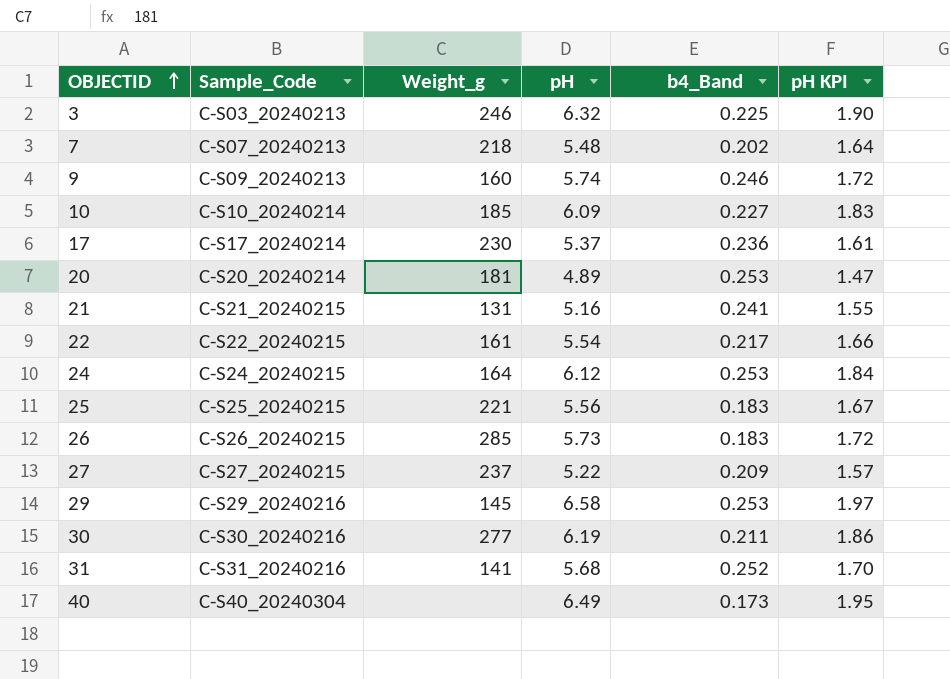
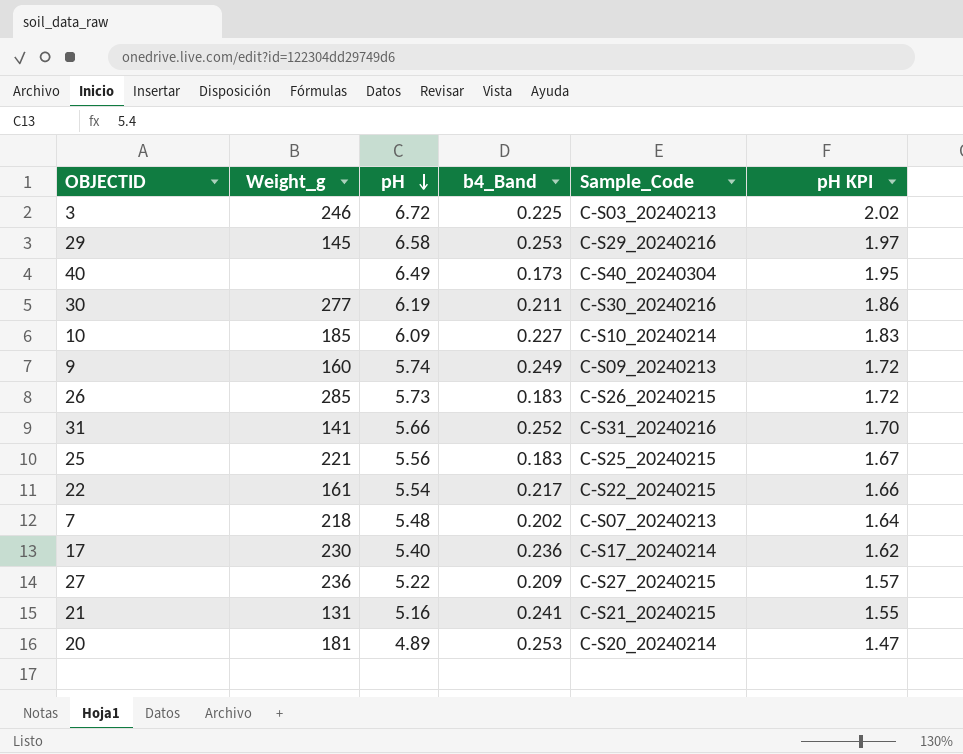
row order: OBJECTID ascending -> pH descending
column Sample_Code | position: 2 -> 5
row 24: C-S24_20240215 | 164 | 6.12 | 0.253 | 1.84 -> none
3 | pH: 6.32 -> 6.72
3 | pH KPI: 1.90 -> 2.02
9 | b4_Band: 0.246 -> 0.249
31 | pH: 5.68 -> 5.66
17 | pH: 5.37 -> 5.40
17 | pH KPI: 1.61 -> 1.62
27 | Weight_g: 237 -> 236

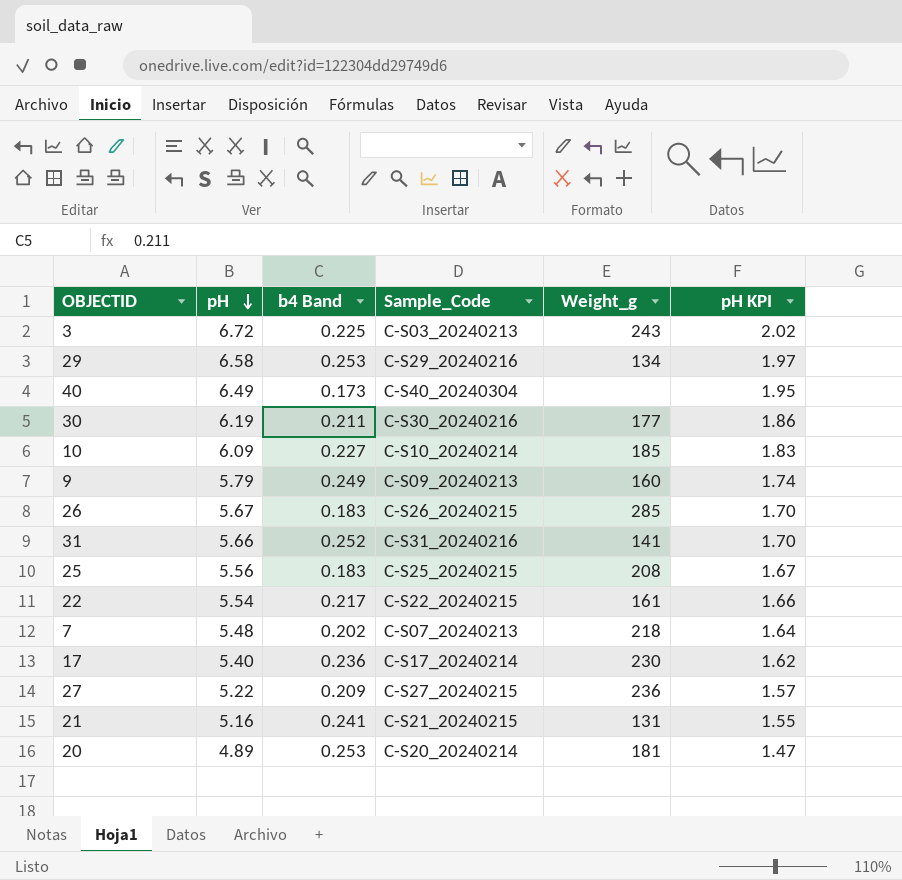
column name: b4_Band -> b4 Band
column Weight_g | position: 2 -> 5
3 | Weight_g: 246 -> 243
29 | Weight_g: 145 -> 134
30 | Weight_g: 277 -> 177
9 | pH: 5.74 -> 5.79
9 | pH KPI: 1.72 -> 1.74
26 | pH: 5.73 -> 5.67
26 | pH KPI: 1.72 -> 1.70
25 | Weight_g: 221 -> 208

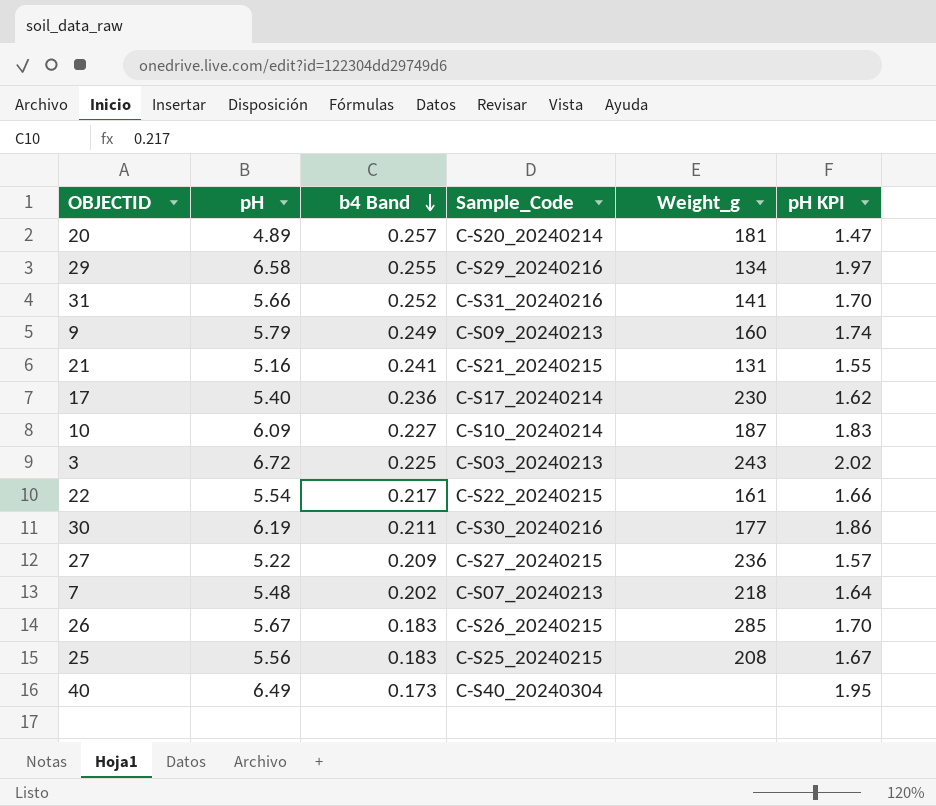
row order: pH descending -> b4 Band descending
20 | b4 Band: 0.253 -> 0.257
29 | b4 Band: 0.253 -> 0.255
10 | Weight_g: 185 -> 187

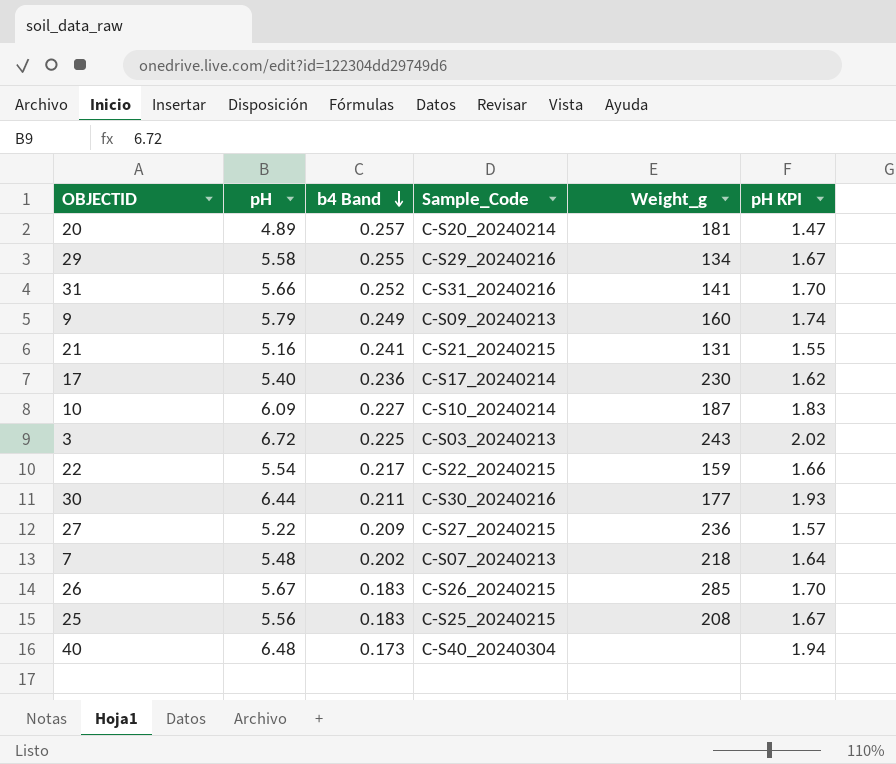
29 | pH: 6.58 -> 5.58
29 | pH KPI: 1.97 -> 1.67
22 | Weight_g: 161 -> 159
30 | pH: 6.19 -> 6.44
30 | pH KPI: 1.86 -> 1.93
40 | pH: 6.49 -> 6.48
40 | pH KPI: 1.95 -> 1.94

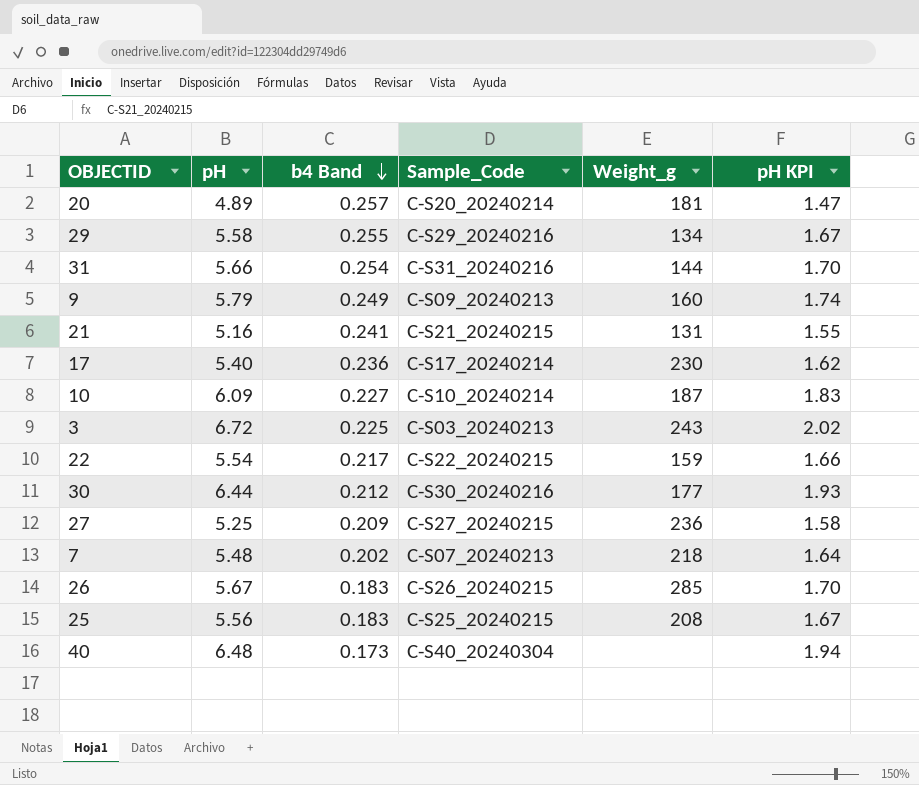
31 | b4 Band: 0.252 -> 0.254
31 | Weight_g: 141 -> 144
30 | b4 Band: 0.211 -> 0.212
27 | pH: 5.22 -> 5.25
27 | pH KPI: 1.57 -> 1.58

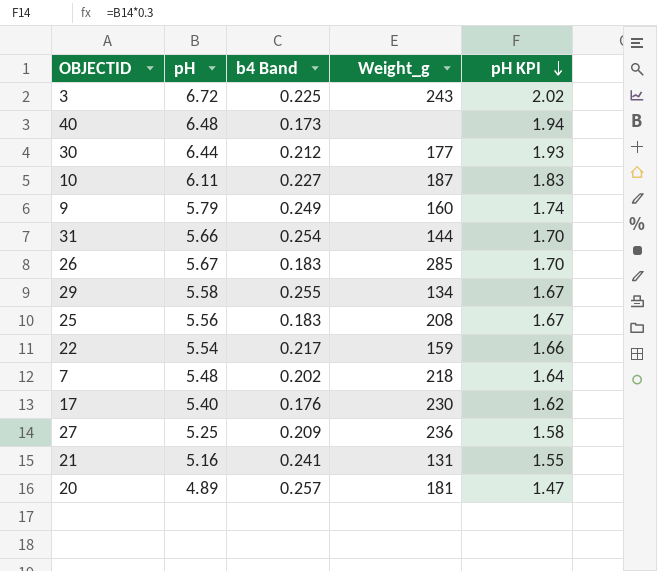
row order: b4 Band descending -> pH KPI descending
column Sample_Code | position: 4 -> none
10 | pH: 6.09 -> 6.11
17 | b4 Band: 0.236 -> 0.176

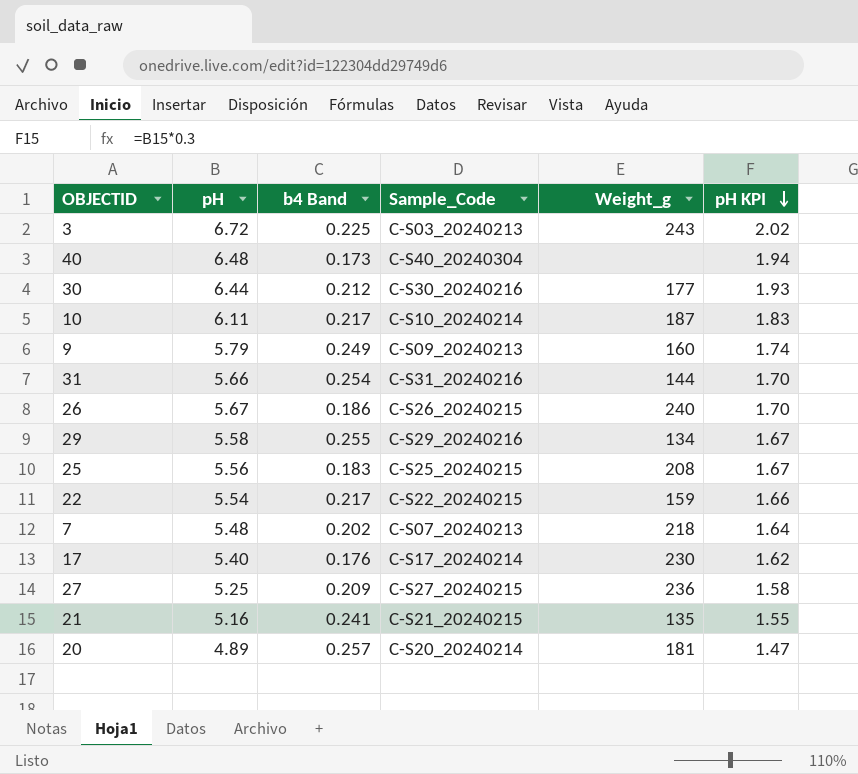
column Sample_Code | position: none -> 4
10 | b4 Band: 0.227 -> 0.217
26 | b4 Band: 0.183 -> 0.186
26 | Weight_g: 285 -> 240
21 | Weight_g: 131 -> 135

